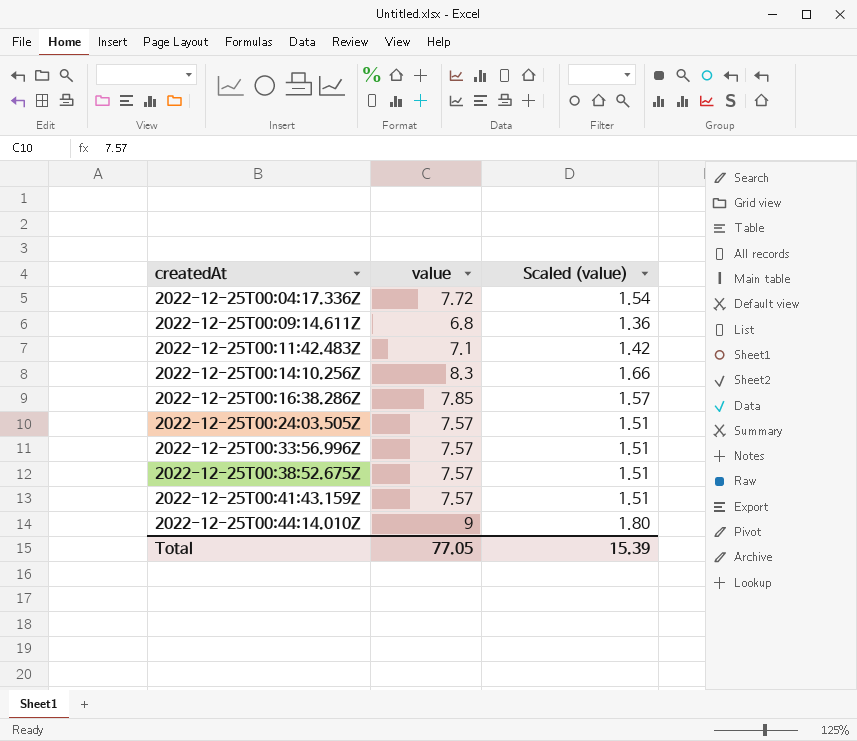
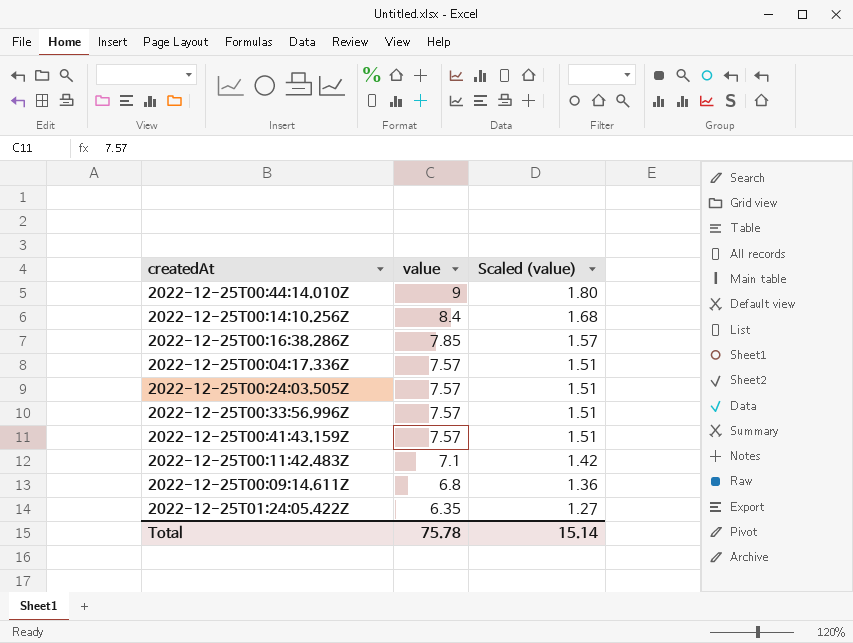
row order: createdAt ascending -> value descending
row 2022-12-25T00:38:52.675Z: 7.57 | 1.51 -> none
2022-12-25T00:14:10.256Z | value: 8.3 -> 8.4
2022-12-25T00:14:10.256Z | Scaled (value): 1.66 -> 1.68
2022-12-25T00:04:17.336Z | value: 7.72 -> 7.57
2022-12-25T00:04:17.336Z | Scaled (value): 1.54 -> 1.51
row 2022-12-25T01:24:05.422Z: none -> 6.35 | 1.27
Total | value: 77.05 -> 75.78
Total | Scaled (value): 15.39 -> 15.14

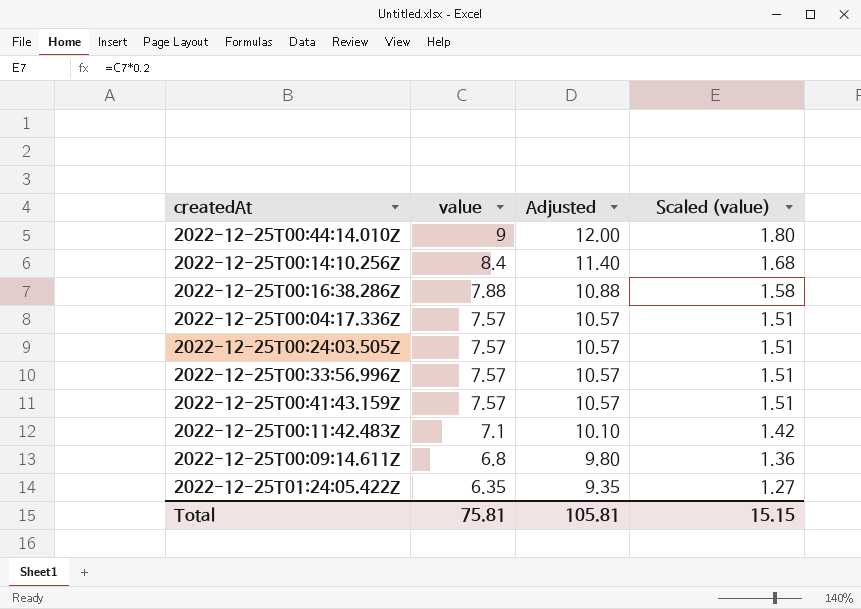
column Adjusted | formula: none -> [value] + 3
2022-12-25T00:16:38.286Z | value: 7.85 -> 7.88
2022-12-25T00:16:38.286Z | Scaled (value): 1.57 -> 1.58
Total | value: 75.78 -> 75.81
Total | Scaled (value): 15.14 -> 15.15

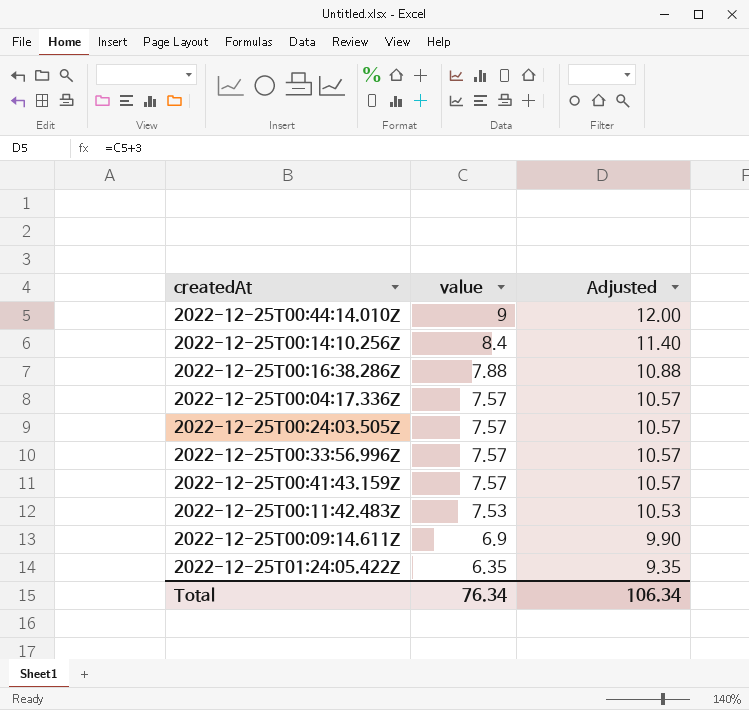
column Scaled (value) | formula: [value] * 0.2 -> none
2022-12-25T00:11:42.483Z | value: 7.1 -> 7.53
2022-12-25T00:11:42.483Z | Adjusted: 10.10 -> 10.53
2022-12-25T00:09:14.611Z | value: 6.8 -> 6.9
2022-12-25T00:09:14.611Z | Adjusted: 9.80 -> 9.90
Total | value: 75.81 -> 76.34
Total | Adjusted: 105.81 -> 106.34

